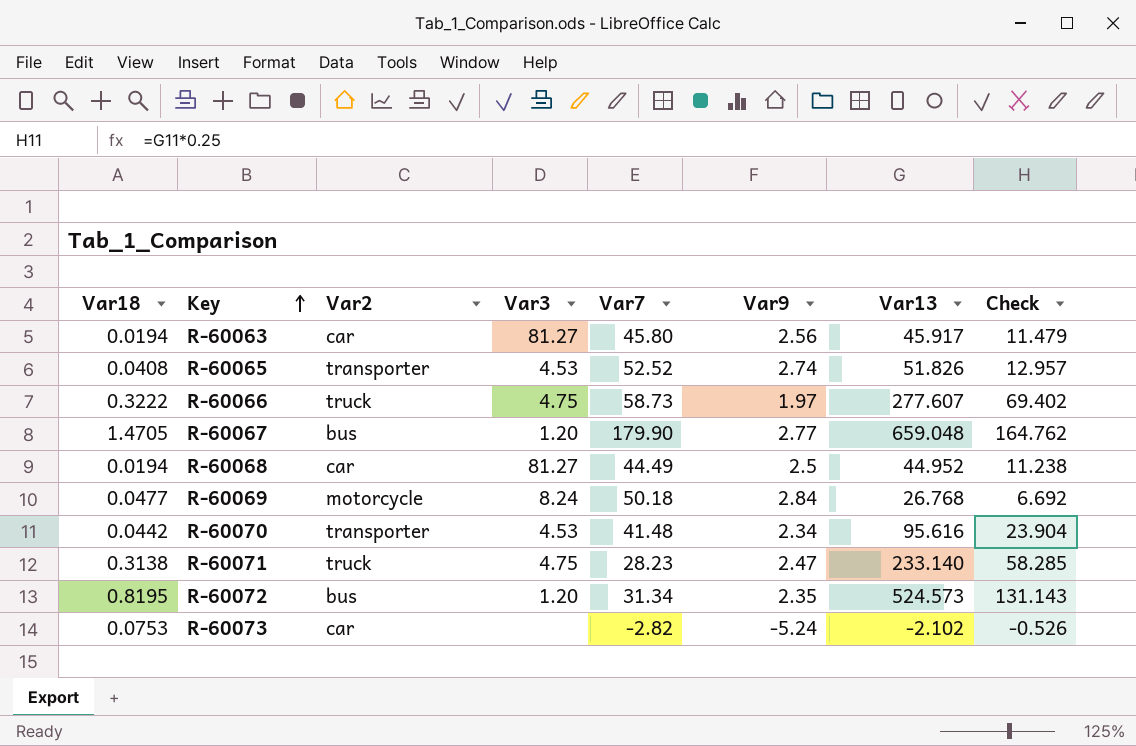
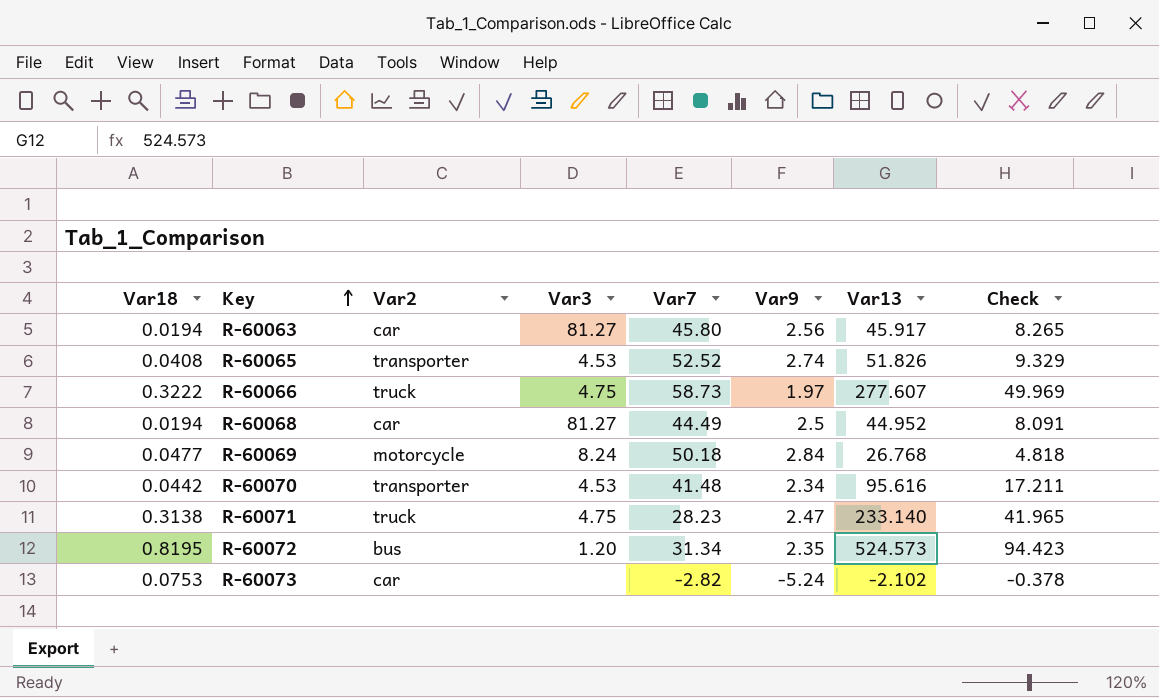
column Check | formula: [Var13] * 0.25 -> [Var13] * 0.18
row R-60067: 1.4705 | bus | 1.20 | 179.90 | 2.77 | 659.048 | 164.762 -> none

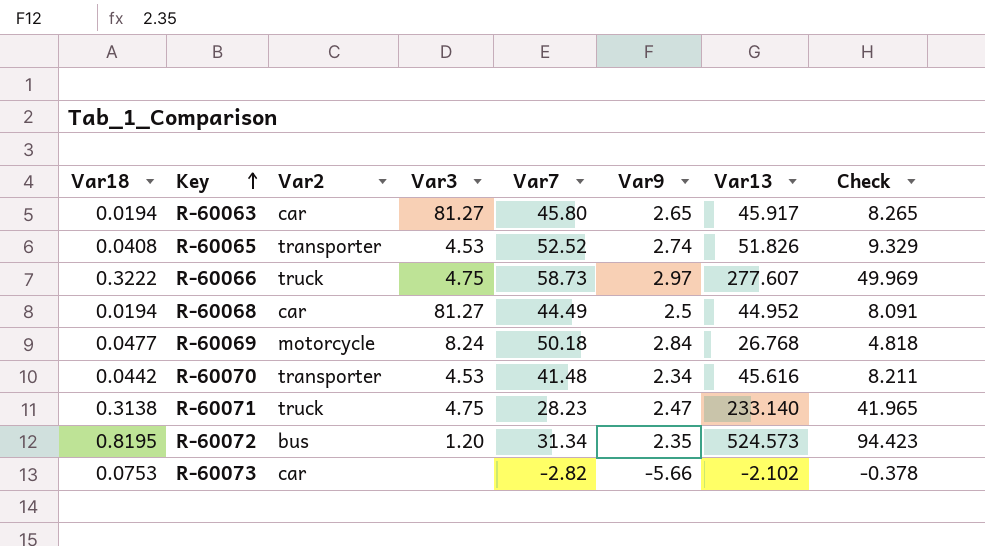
R-60063 | Var9: 2.56 -> 2.65
R-60066 | Var9: 1.97 -> 2.97
R-60070 | Var13: 95.616 -> 45.616
R-60070 | Check: 17.211 -> 8.211
R-60073 | Var9: -5.24 -> -5.66

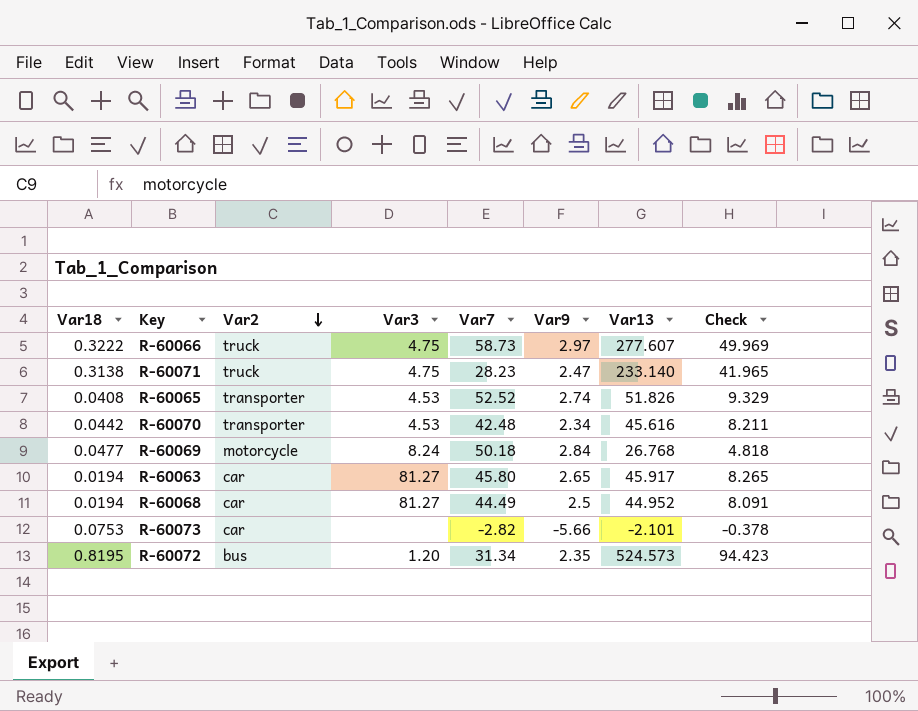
row order: Key ascending -> Var2 descending
R-60070 | Var7: 41.48 -> 42.48
R-60073 | Var13: -2.102 -> -2.101

